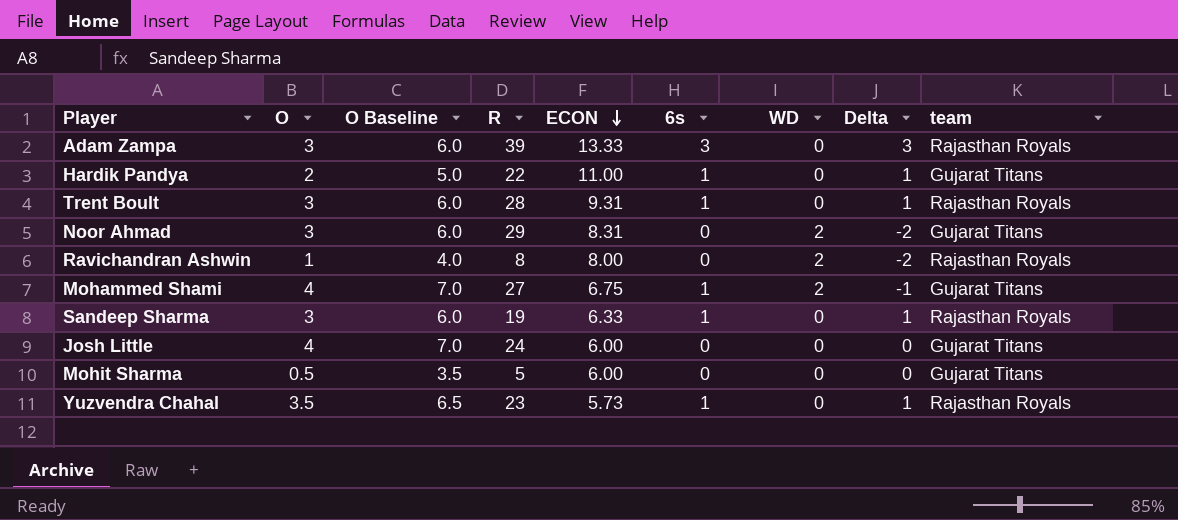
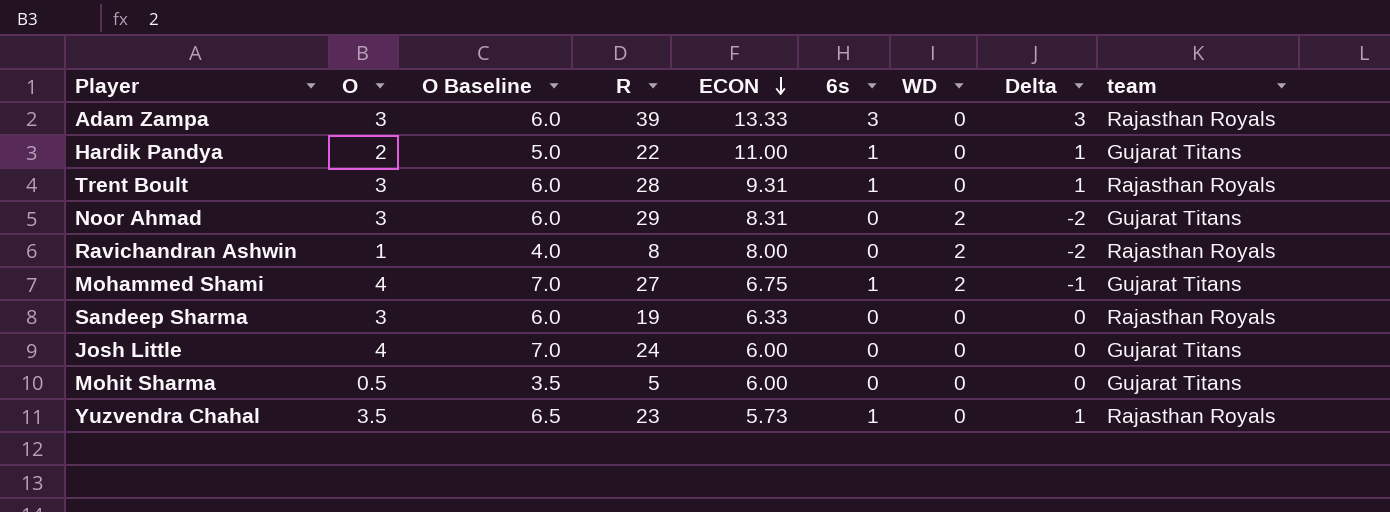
Sandeep Sharma | 6s: 1 -> 0
Sandeep Sharma | Delta: 1 -> 0

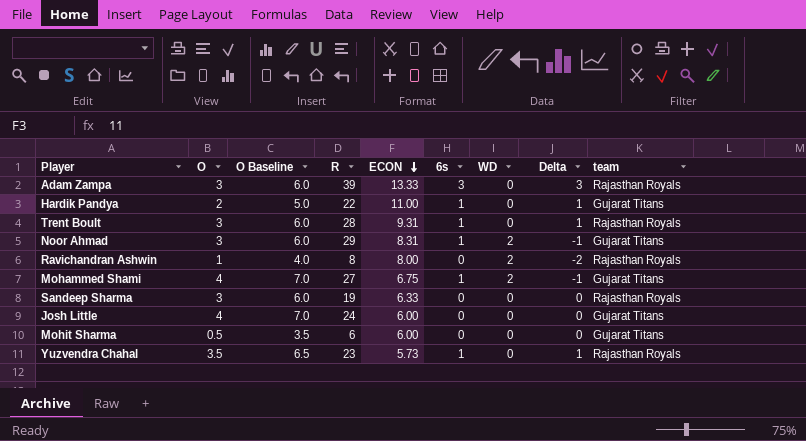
Noor Ahmad | 6s: 0 -> 1
Noor Ahmad | Delta: -2 -> -1
Mohit Sharma | R: 5 -> 6

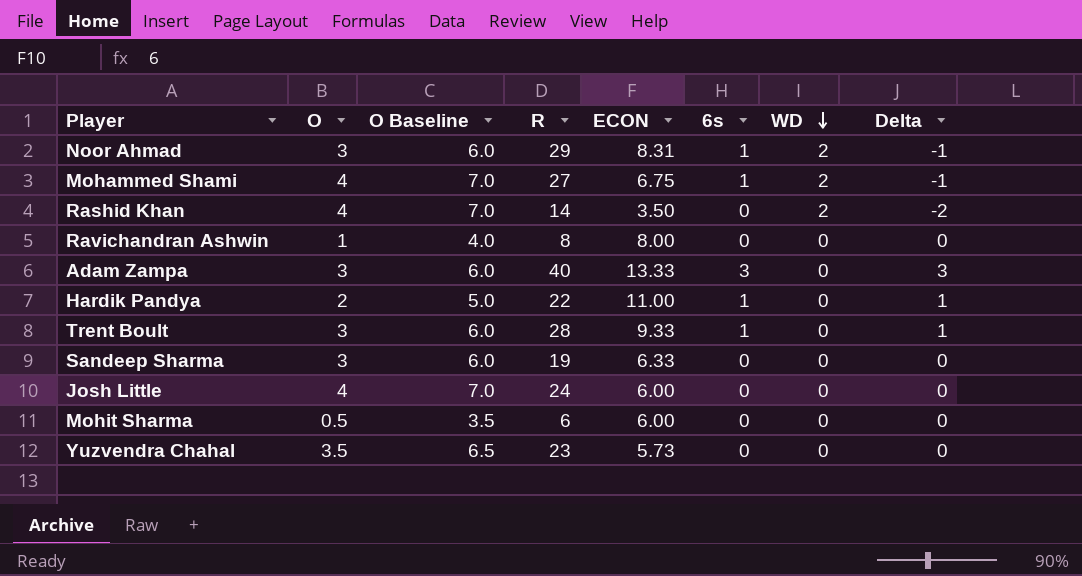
row order: ECON descending -> WD descending
column team | position: 9 -> none
row Rashid Khan: none -> 4 | 7.0 | 14 | 3.50 | 0 | 2 | -2
Ravichandran Ashwin | WD: 2 -> 0
Ravichandran Ashwin | Delta: -2 -> 0
Adam Zampa | R: 39 -> 40
Trent Boult | ECON: 9.31 -> 9.33
Yuzvendra Chahal | 6s: 1 -> 0
Yuzvendra Chahal | Delta: 1 -> 0

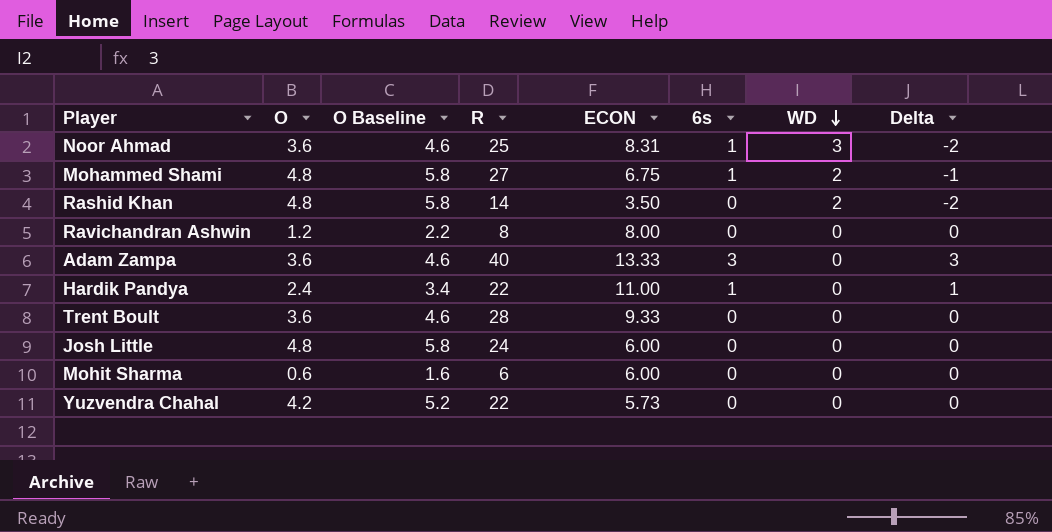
column O Baseline | formula: [O] + 3 -> [O] + 1
row Sandeep Sharma: 3 | 6.0 | 19 | 6.33 | 0 | 0 | 0 -> none
Noor Ahmad | O: 3 -> 3.6
Noor Ahmad | R: 29 -> 25
Noor Ahmad | WD: 2 -> 3
Noor Ahmad | Delta: -1 -> -2
Mohammed Shami | O: 4 -> 4.8
Rashid Khan | O: 4 -> 4.8
Ravichandran Ashwin | O: 1 -> 1.2
Adam Zampa | O: 3 -> 3.6
Hardik Pandya | O: 2 -> 2.4
Trent Boult | O: 3 -> 3.6
Trent Boult | 6s: 1 -> 0
Trent Boult | Delta: 1 -> 0
Josh Little | O: 4 -> 4.8
Mohit Sharma | O: 0.5 -> 0.6
Yuzvendra Chahal | O: 3.5 -> 4.2
Yuzvendra Chahal | R: 23 -> 22

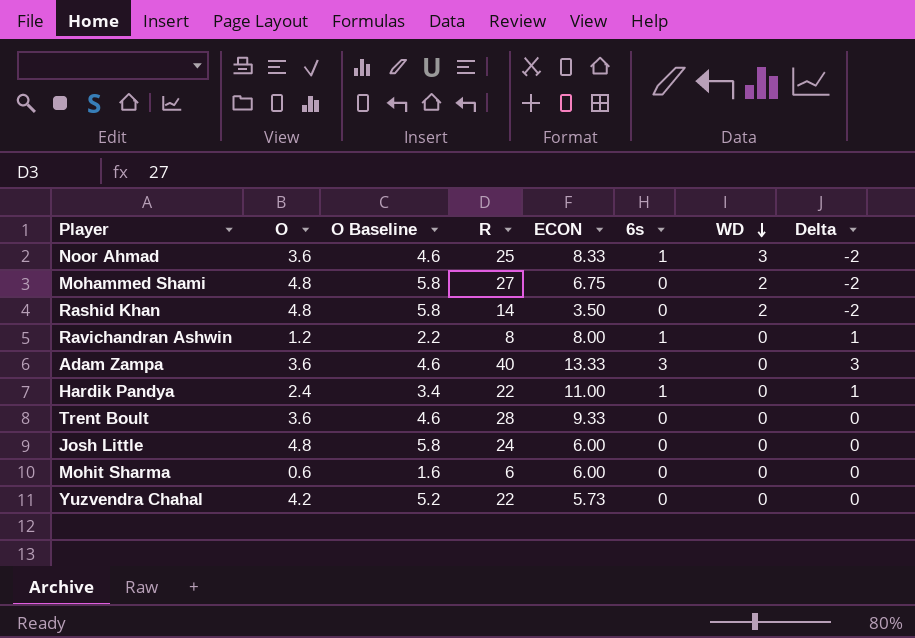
Noor Ahmad | ECON: 8.31 -> 8.33
Mohammed Shami | 6s: 1 -> 0
Mohammed Shami | Delta: -1 -> -2
Ravichandran Ashwin | 6s: 0 -> 1
Ravichandran Ashwin | Delta: 0 -> 1

